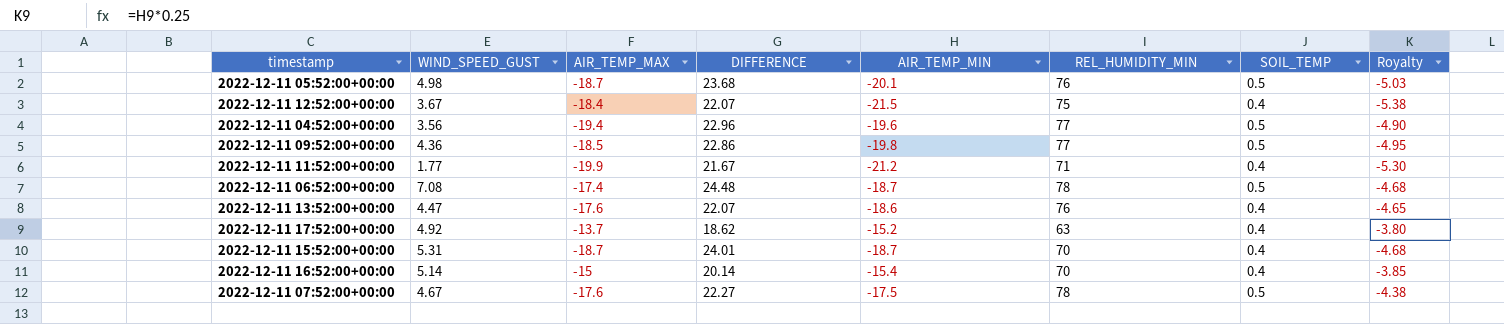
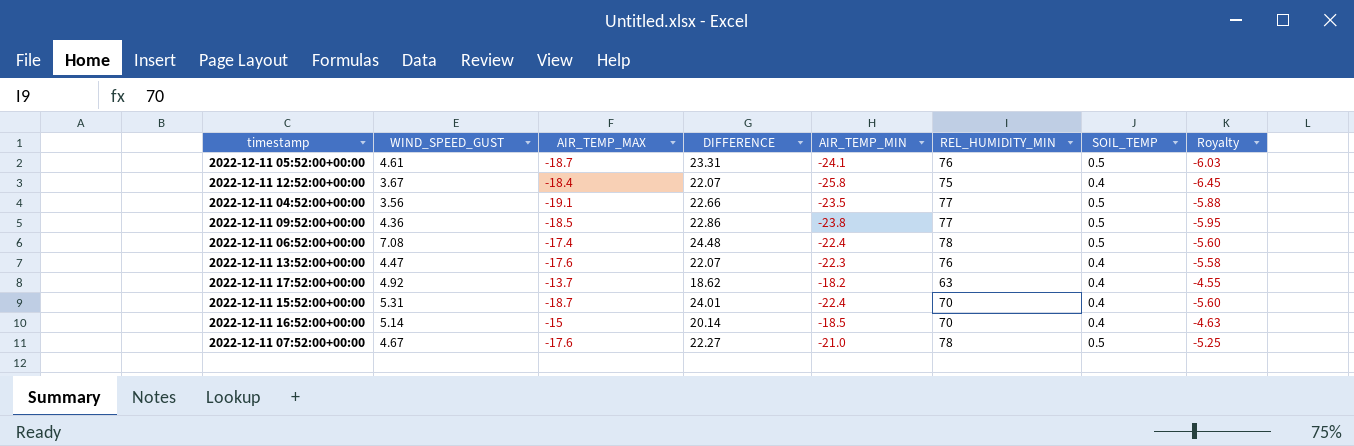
row 2022-12-11 11:52:00+00:00: 1.77 | -19.9 | 21.67 | -21.2 | 71 | 0.4 | -5.30 -> none
2022-12-11 05:52:00+00:00 | WIND_SPEED_GUST: 4.98 -> 4.61
2022-12-11 05:52:00+00:00 | DIFFERENCE: 23.68 -> 23.31
2022-12-11 05:52:00+00:00 | AIR_TEMP_MIN: -20.1 -> -24.1
2022-12-11 05:52:00+00:00 | Royalty: -5.03 -> -6.03
2022-12-11 12:52:00+00:00 | AIR_TEMP_MIN: -21.5 -> -25.8
2022-12-11 12:52:00+00:00 | Royalty: -5.38 -> -6.45
2022-12-11 04:52:00+00:00 | AIR_TEMP_MAX: -19.4 -> -19.1
2022-12-11 04:52:00+00:00 | DIFFERENCE: 22.96 -> 22.66
2022-12-11 04:52:00+00:00 | AIR_TEMP_MIN: -19.6 -> -23.5
2022-12-11 04:52:00+00:00 | Royalty: -4.90 -> -5.88
2022-12-11 09:52:00+00:00 | AIR_TEMP_MIN: -19.8 -> -23.8
2022-12-11 09:52:00+00:00 | Royalty: -4.95 -> -5.95
2022-12-11 06:52:00+00:00 | AIR_TEMP_MIN: -18.7 -> -22.4
2022-12-11 06:52:00+00:00 | Royalty: -4.68 -> -5.60
2022-12-11 13:52:00+00:00 | AIR_TEMP_MIN: -18.6 -> -22.3
2022-12-11 13:52:00+00:00 | Royalty: -4.65 -> -5.58
2022-12-11 17:52:00+00:00 | AIR_TEMP_MIN: -15.2 -> -18.2
2022-12-11 17:52:00+00:00 | Royalty: -3.80 -> -4.55
2022-12-11 15:52:00+00:00 | AIR_TEMP_MIN: -18.7 -> -22.4
2022-12-11 15:52:00+00:00 | Royalty: -4.68 -> -5.60
2022-12-11 16:52:00+00:00 | AIR_TEMP_MIN: -15.4 -> -18.5
2022-12-11 16:52:00+00:00 | Royalty: -3.85 -> -4.63
2022-12-11 07:52:00+00:00 | AIR_TEMP_MIN: -17.5 -> -21.0
2022-12-11 07:52:00+00:00 | Royalty: -4.38 -> -5.25

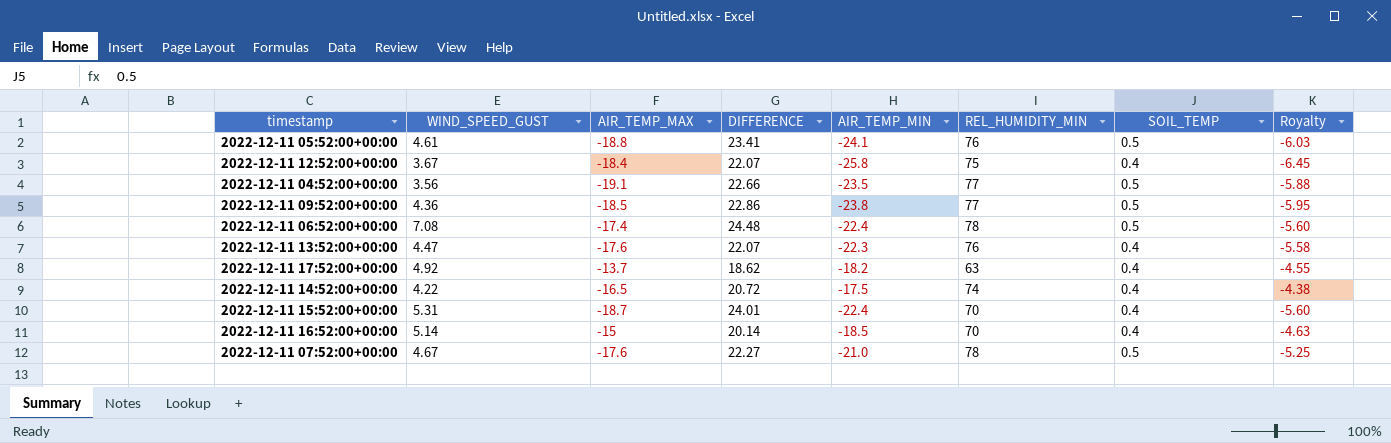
2022-12-11 05:52:00+00:00 | AIR_TEMP_MAX: -18.7 -> -18.8
2022-12-11 05:52:00+00:00 | DIFFERENCE: 23.31 -> 23.41
row 2022-12-11 14:52:00+00:00: none -> 4.22 | -16.5 | 20.72 | -17.5 | 74 | 0.4 | -4.38

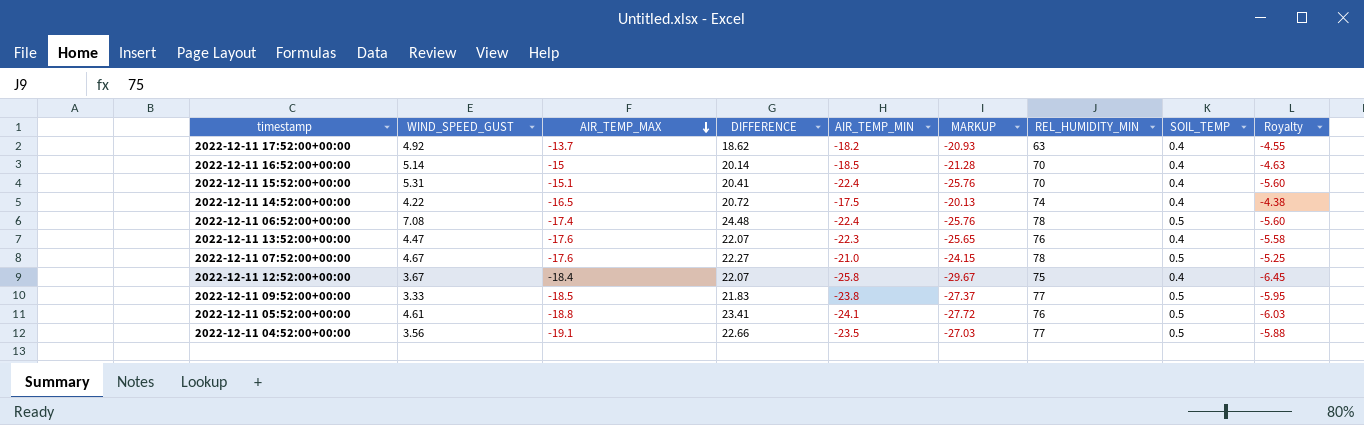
row order: none -> AIR_TEMP_MAX descending
column MARKUP | formula: none -> [AIR_TEMP_MIN] * 1.15
2022-12-11 15:52:00+00:00 | AIR_TEMP_MAX: -18.7 -> -15.1
2022-12-11 15:52:00+00:00 | DIFFERENCE: 24.01 -> 20.41
2022-12-11 09:52:00+00:00 | WIND_SPEED_GUST: 4.36 -> 3.33
2022-12-11 09:52:00+00:00 | DIFFERENCE: 22.86 -> 21.83

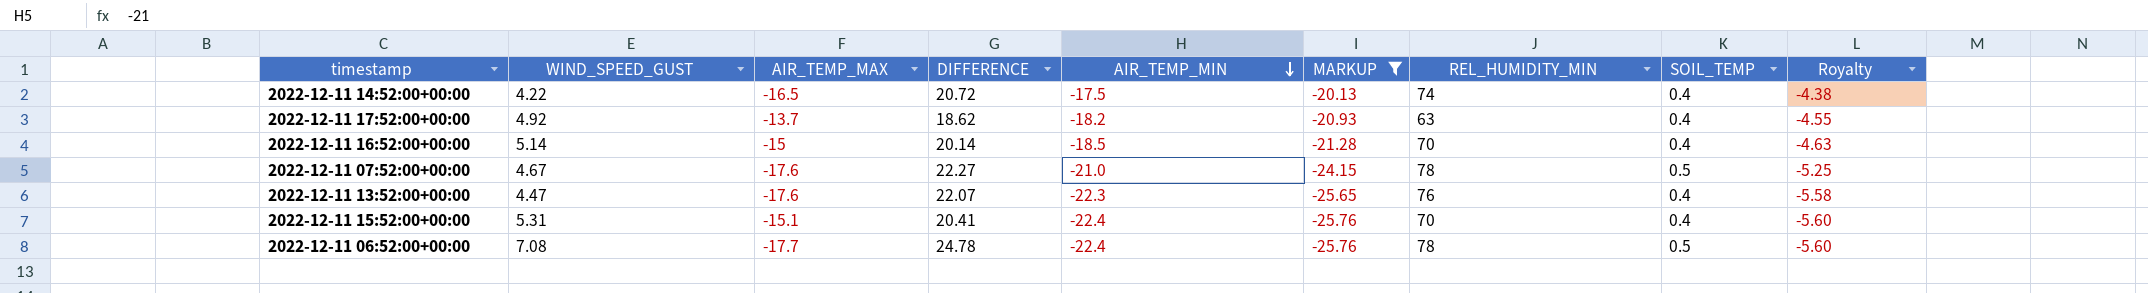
filter: none -> MARKUP >= -25.76
row order: AIR_TEMP_MAX descending -> AIR_TEMP_MIN descending
2022-12-11 06:52:00+00:00 | AIR_TEMP_MAX: -17.4 -> -17.7
2022-12-11 06:52:00+00:00 | DIFFERENCE: 24.48 -> 24.78

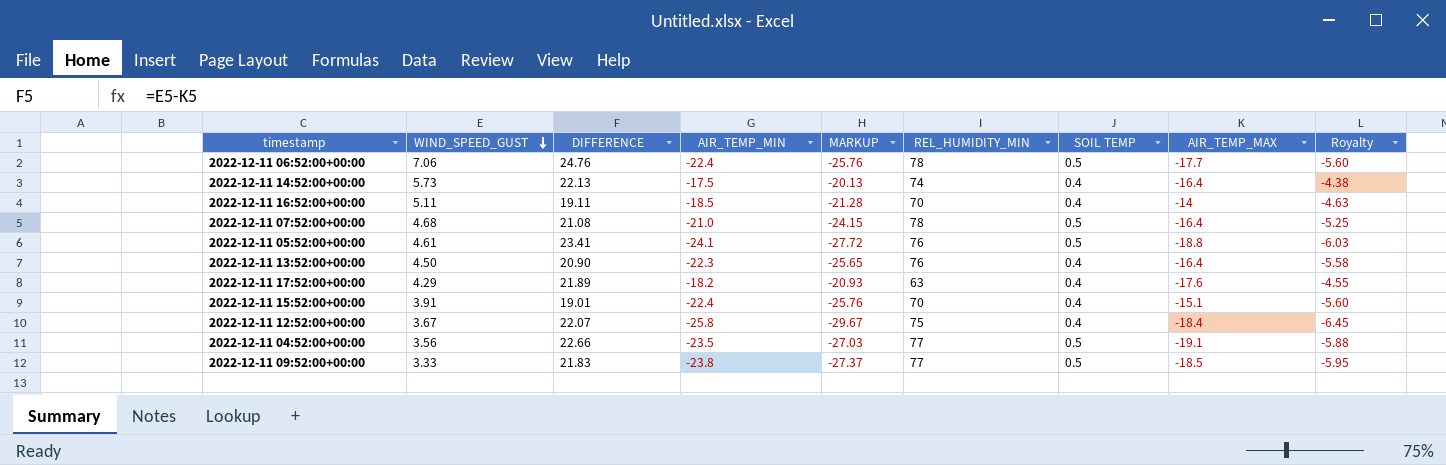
filter: MARKUP >= -25.76 -> none
row order: AIR_TEMP_MIN descending -> WIND_SPEED_GUST descending
column name: SOIL_TEMP -> SOIL TEMP
column AIR_TEMP_MAX | position: 3 -> 8
2022-12-11 06:52:00+00:00 | WIND_SPEED_GUST: 7.08 -> 7.06
2022-12-11 06:52:00+00:00 | DIFFERENCE: 24.78 -> 24.76
2022-12-11 14:52:00+00:00 | WIND_SPEED_GUST: 4.22 -> 5.73
2022-12-11 14:52:00+00:00 | DIFFERENCE: 20.72 -> 22.13
2022-12-11 14:52:00+00:00 | AIR_TEMP_MAX: -16.5 -> -16.4
2022-12-11 16:52:00+00:00 | WIND_SPEED_GUST: 5.14 -> 5.11
2022-12-11 16:52:00+00:00 | DIFFERENCE: 20.14 -> 19.11
2022-12-11 16:52:00+00:00 | AIR_TEMP_MAX: -15 -> -14
2022-12-11 07:52:00+00:00 | WIND_SPEED_GUST: 4.67 -> 4.68
2022-12-11 07:52:00+00:00 | DIFFERENCE: 22.27 -> 21.08
2022-12-11 07:52:00+00:00 | AIR_TEMP_MAX: -17.6 -> -16.4
2022-12-11 13:52:00+00:00 | WIND_SPEED_GUST: 4.47 -> 4.50
2022-12-11 13:52:00+00:00 | DIFFERENCE: 22.07 -> 20.90
2022-12-11 13:52:00+00:00 | AIR_TEMP_MAX: -17.6 -> -16.4
2022-12-11 17:52:00+00:00 | WIND_SPEED_GUST: 4.92 -> 4.29
2022-12-11 17:52:00+00:00 | DIFFERENCE: 18.62 -> 21.89
2022-12-11 17:52:00+00:00 | AIR_TEMP_MAX: -13.7 -> -17.6
2022-12-11 15:52:00+00:00 | WIND_SPEED_GUST: 5.31 -> 3.91
2022-12-11 15:52:00+00:00 | DIFFERENCE: 20.41 -> 19.01

